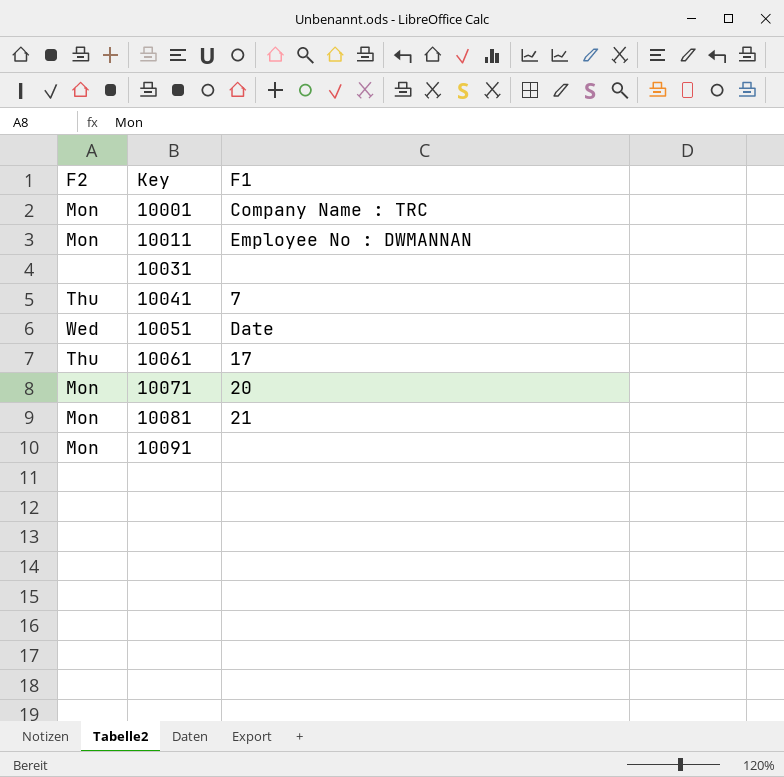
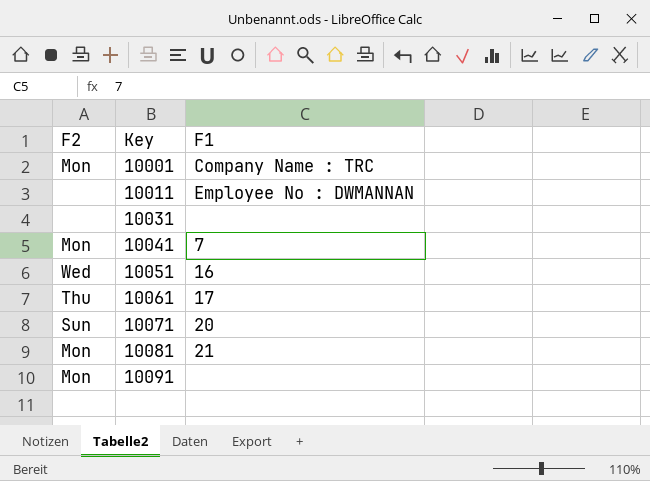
10011 | F2: Mon -> none
10041 | F2: Thu -> Mon
10051 | F1: Date -> 16
10071 | F2: Mon -> Sun

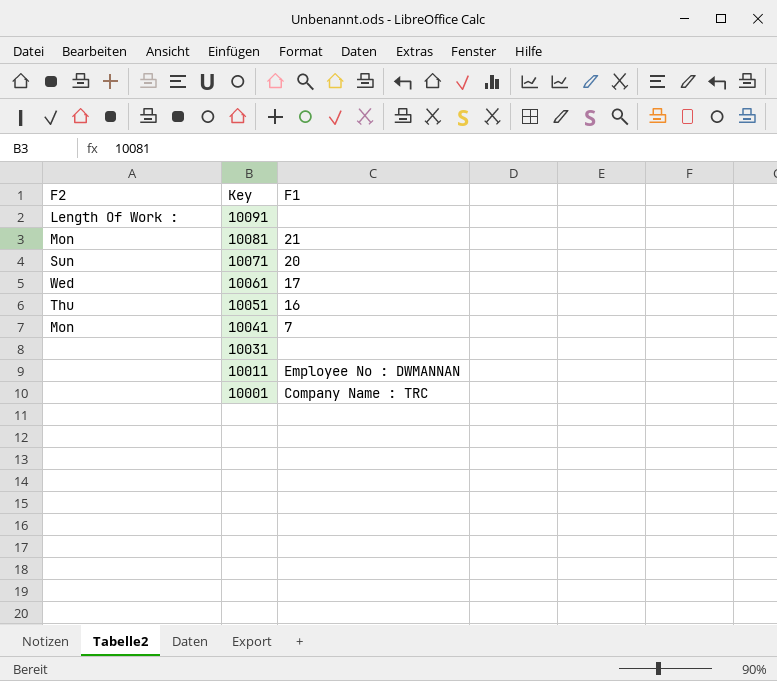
row order: Key ascending -> Key descending
10091 | F2: Mon -> Length Of Work :
10061 | F2: Thu -> Wed
10051 | F2: Wed -> Thu
10001 | F2: Mon -> none

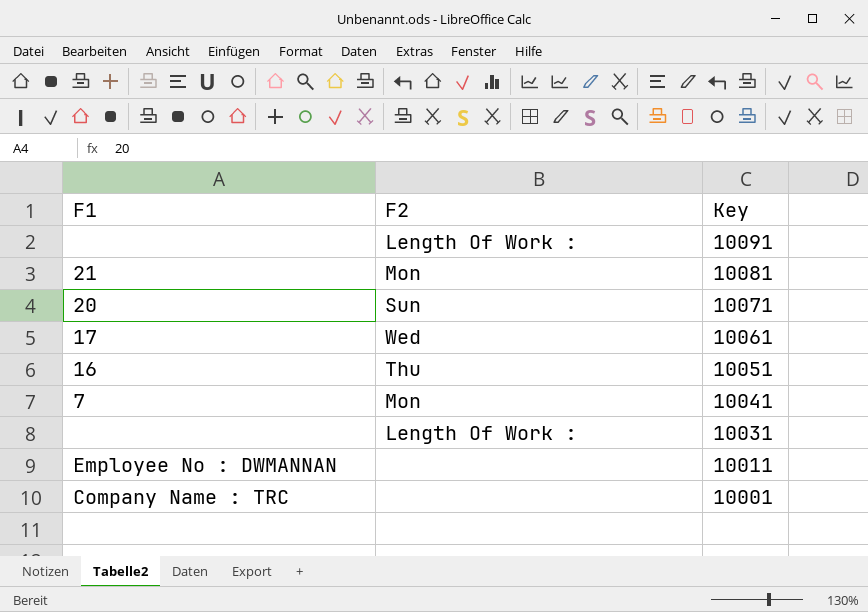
column F1 | position: 3 -> 1
10031 | F2: none -> Length Of Work :

